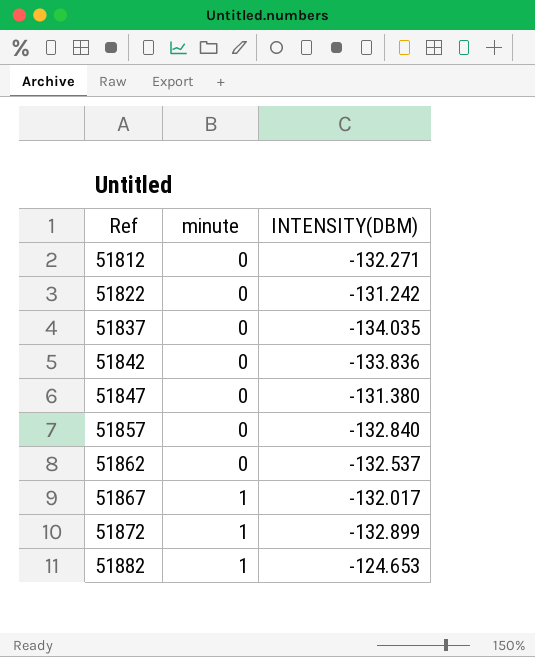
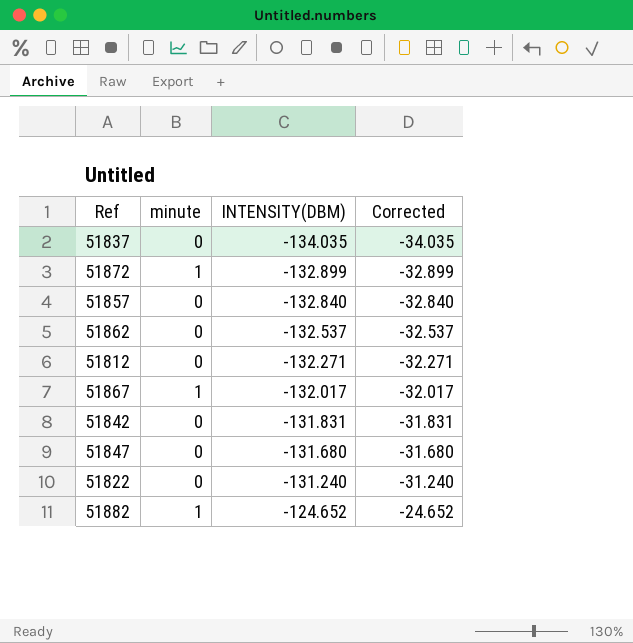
row order: Ref ascending -> INTENSITY(DBM) ascending
column Corrected | formula: none -> [INTENSITY(DBM)] + 100
51842 | INTENSITY(DBM): -133.836 -> -131.831
51847 | INTENSITY(DBM): -131.380 -> -131.680
51822 | INTENSITY(DBM): -131.242 -> -131.240
51882 | INTENSITY(DBM): -124.653 -> -124.652

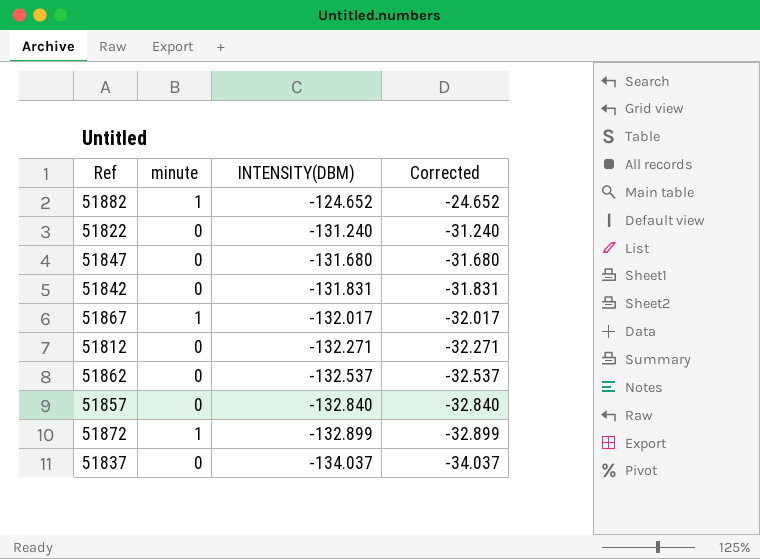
row order: INTENSITY(DBM) ascending -> INTENSITY(DBM) descending
51837 | INTENSITY(DBM): -134.035 -> -134.037
51837 | Corrected: -34.035 -> -34.037

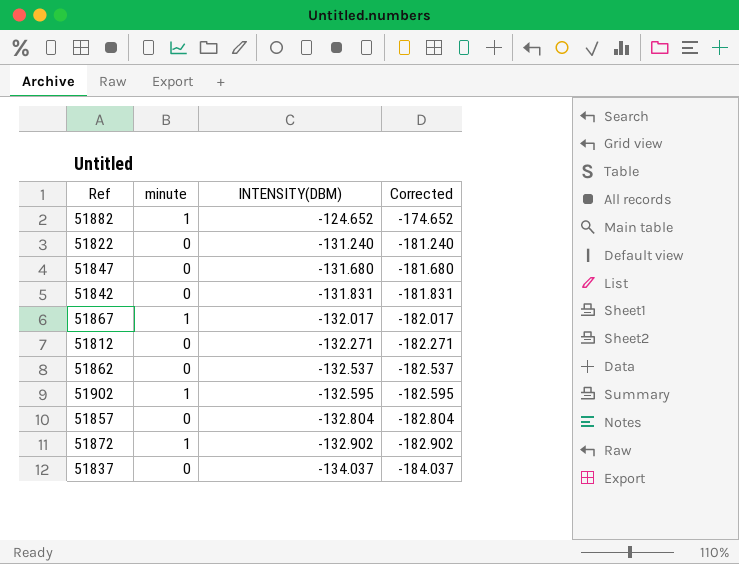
column Corrected | formula: [INTENSITY(DBM)] + 100 -> [INTENSITY(DBM)] - 50
row 51902: none -> 1 | -132.595 | -182.595
51857 | INTENSITY(DBM): -132.840 -> -132.804
51872 | INTENSITY(DBM): -132.899 -> -132.902

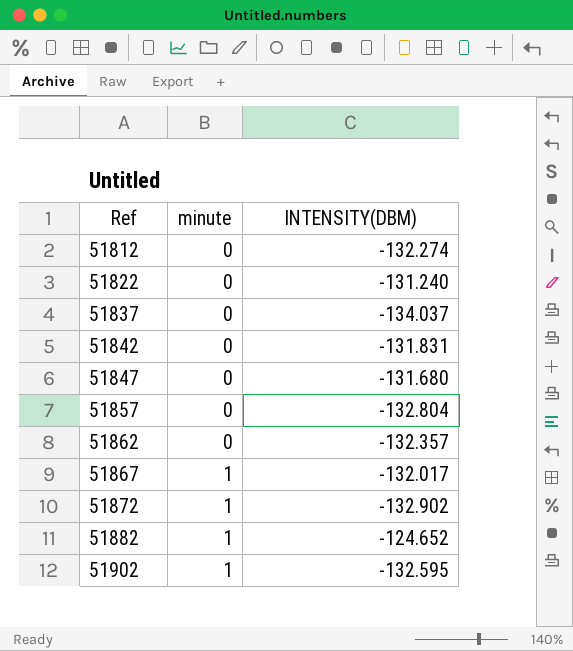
row order: INTENSITY(DBM) descending -> Ref ascending
column Corrected | formula: [INTENSITY(DBM)] - 50 -> none
51812 | INTENSITY(DBM): -132.271 -> -132.274
51862 | INTENSITY(DBM): -132.537 -> -132.357

